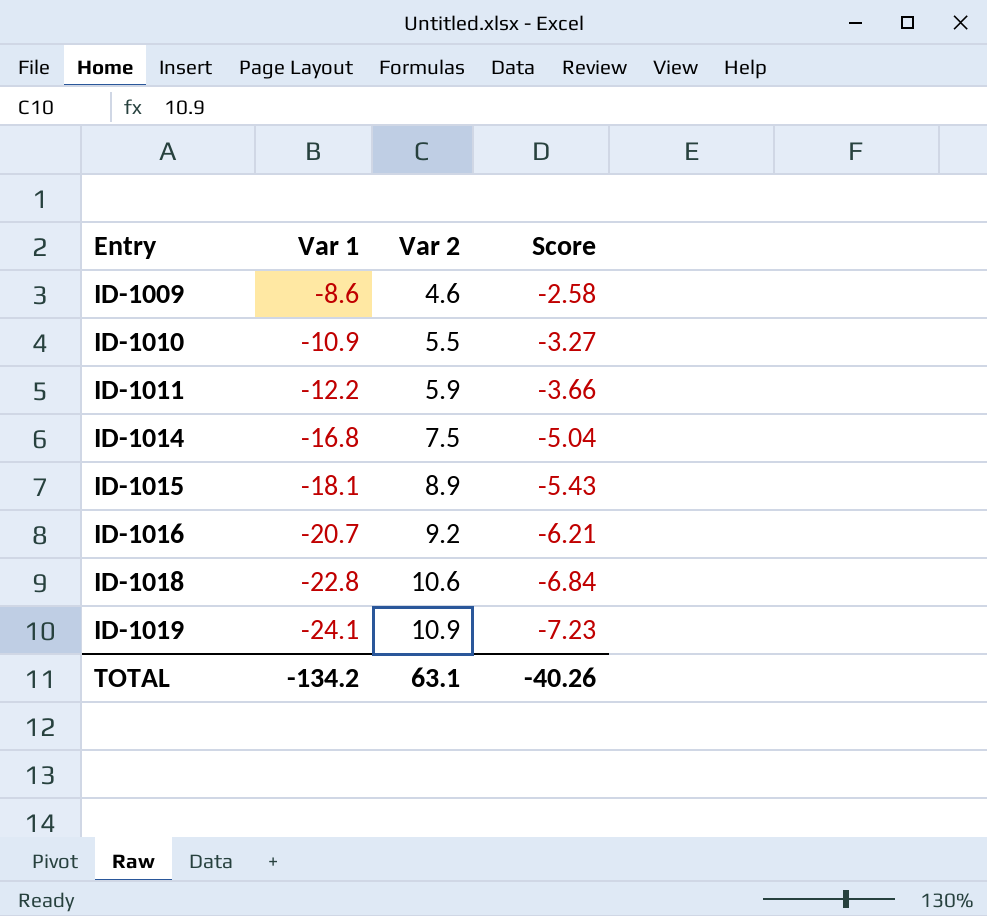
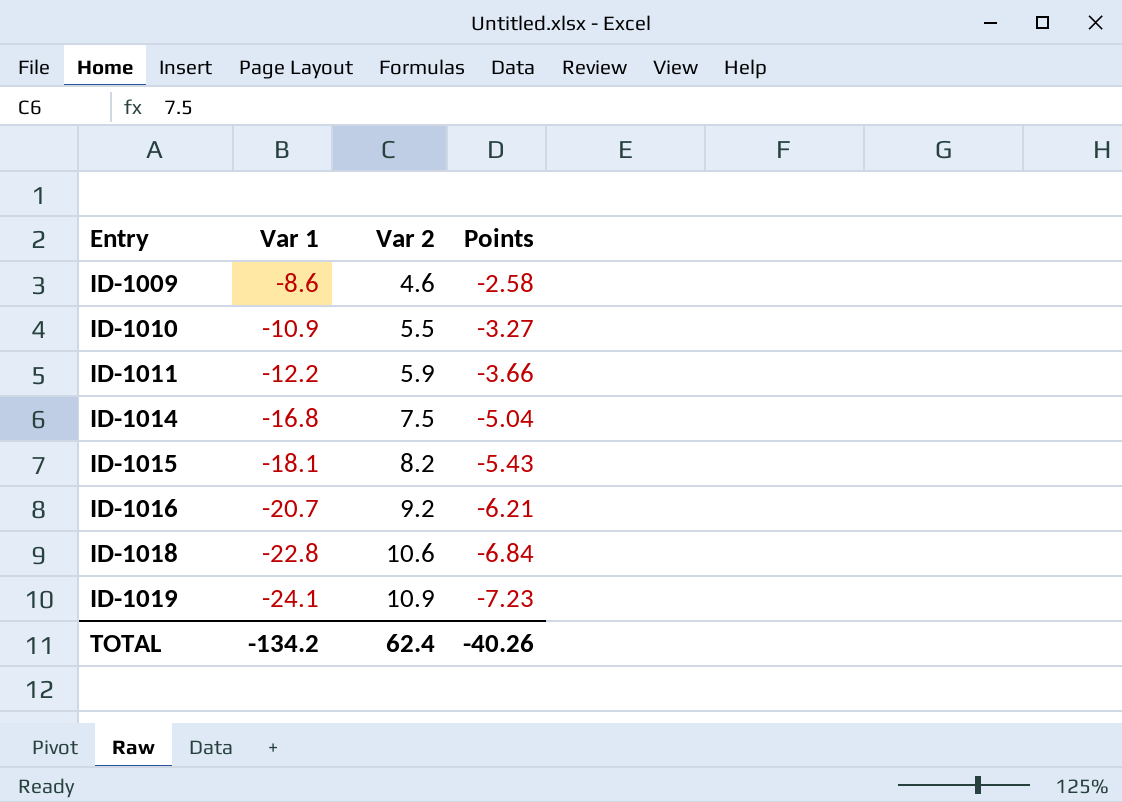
column name: Score -> Points
ID-1015 | Var 2: 8.9 -> 8.2
TOTAL | Var 2: 63.1 -> 62.4

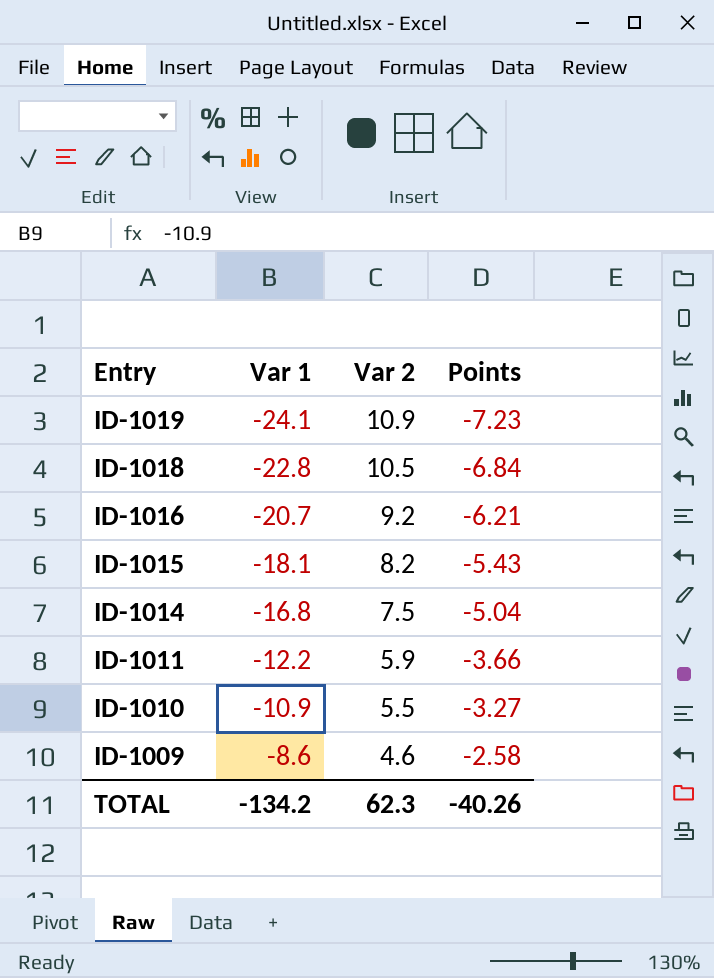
row order: Entry ascending -> Entry descending
ID-1018 | Var 2: 10.6 -> 10.5
TOTAL | Var 2: 62.4 -> 62.3

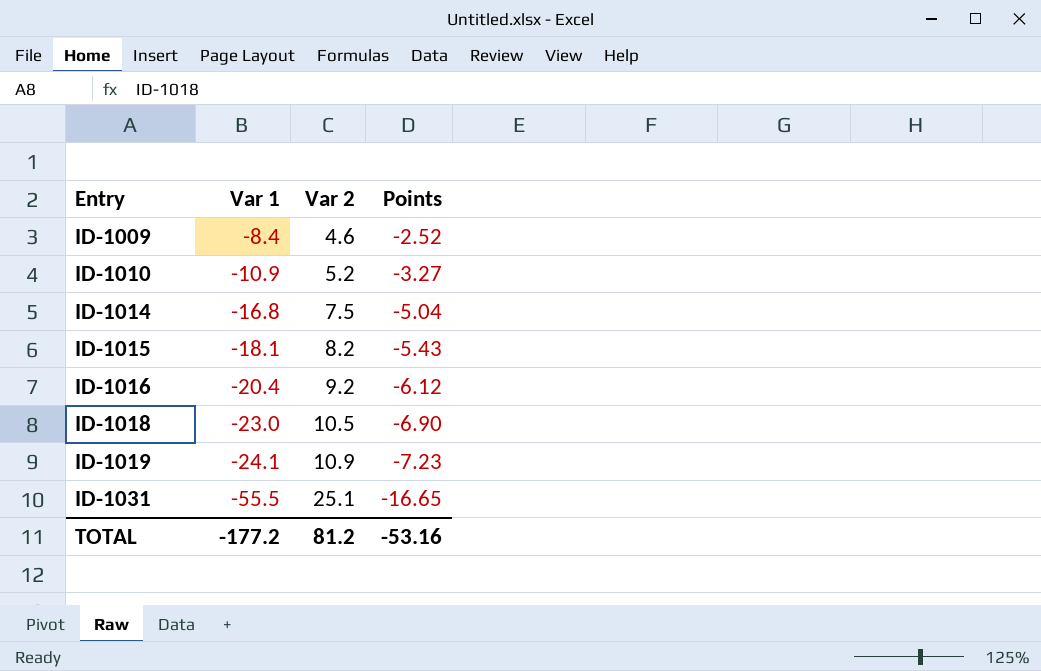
row order: Entry descending -> Entry ascending
row ID-1011: -12.2 | 5.9 | -3.66 -> none
ID-1009 | Var 1: -8.6 -> -8.4
ID-1009 | Points: -2.58 -> -2.52
ID-1010 | Var 2: 5.5 -> 5.2
ID-1016 | Var 1: -20.7 -> -20.4
ID-1016 | Points: -6.21 -> -6.12
ID-1018 | Var 1: -22.8 -> -23.0
ID-1018 | Points: -6.84 -> -6.90
row ID-1031: none -> -55.5 | 25.1 | -16.65
TOTAL | Var 1: -134.2 -> -177.2
TOTAL | Var 2: 62.3 -> 81.2
TOTAL | Points: -40.26 -> -53.16

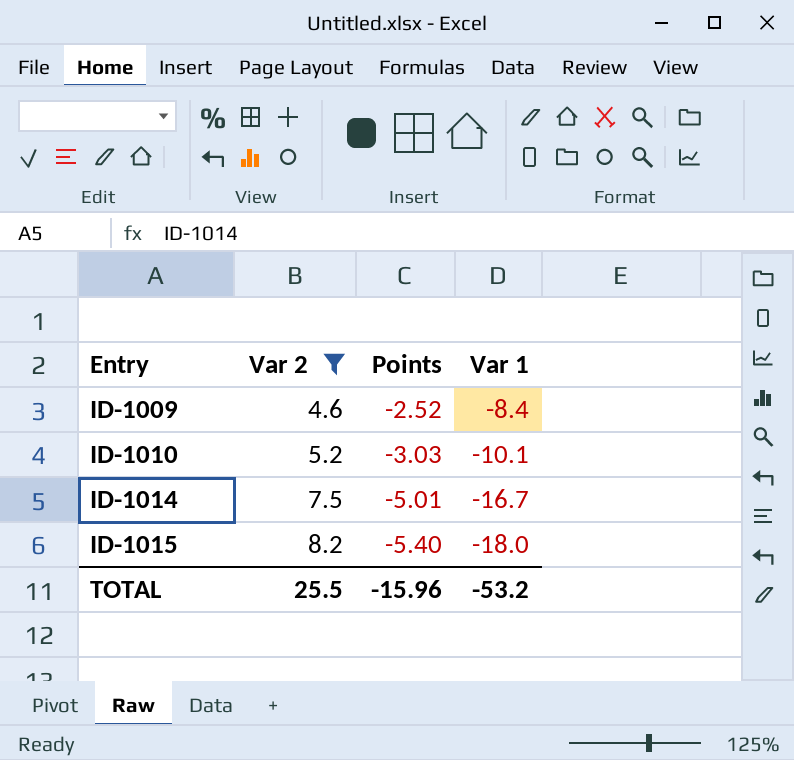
filter: none -> Var 2 <= 8.2
column Var 1 | position: 2 -> 4
ID-1010 | Points: -3.27 -> -3.03
ID-1010 | Var 1: -10.9 -> -10.1
ID-1014 | Points: -5.04 -> -5.01
ID-1014 | Var 1: -16.8 -> -16.7
ID-1015 | Points: -5.43 -> -5.40
ID-1015 | Var 1: -18.1 -> -18.0
TOTAL | Var 2: 81.2 -> 25.5
TOTAL | Points: -53.16 -> -15.96
TOTAL | Var 1: -177.2 -> -53.2

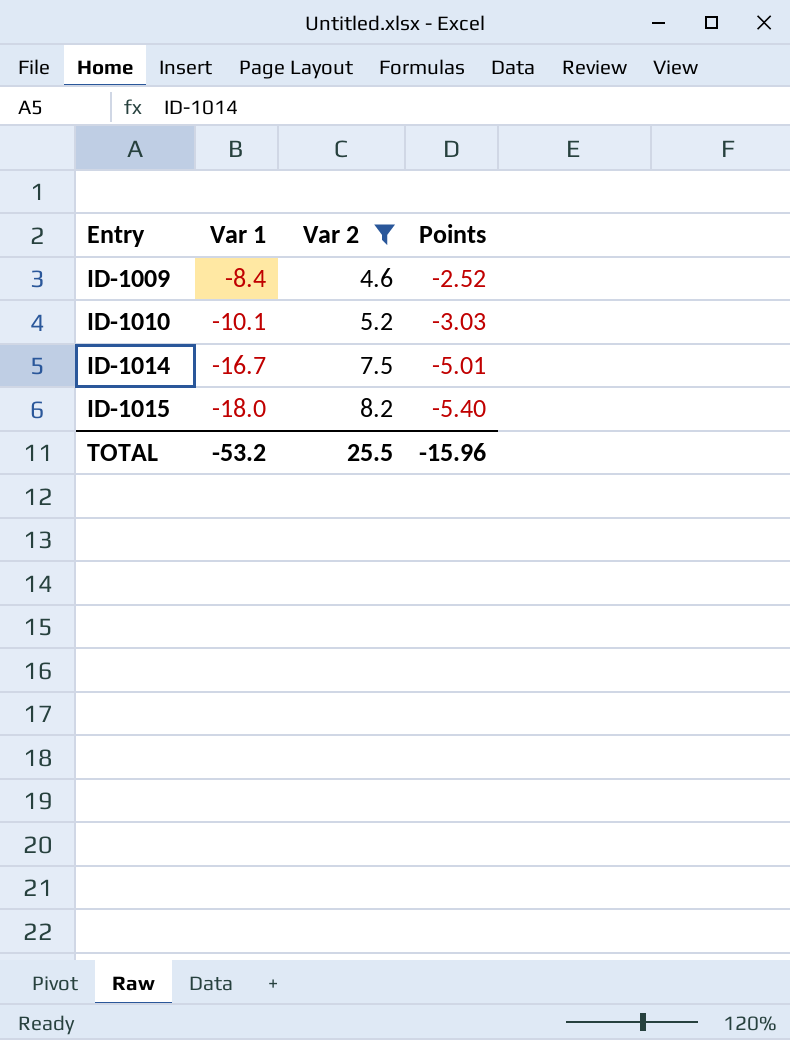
column Var 1 | position: 4 -> 2

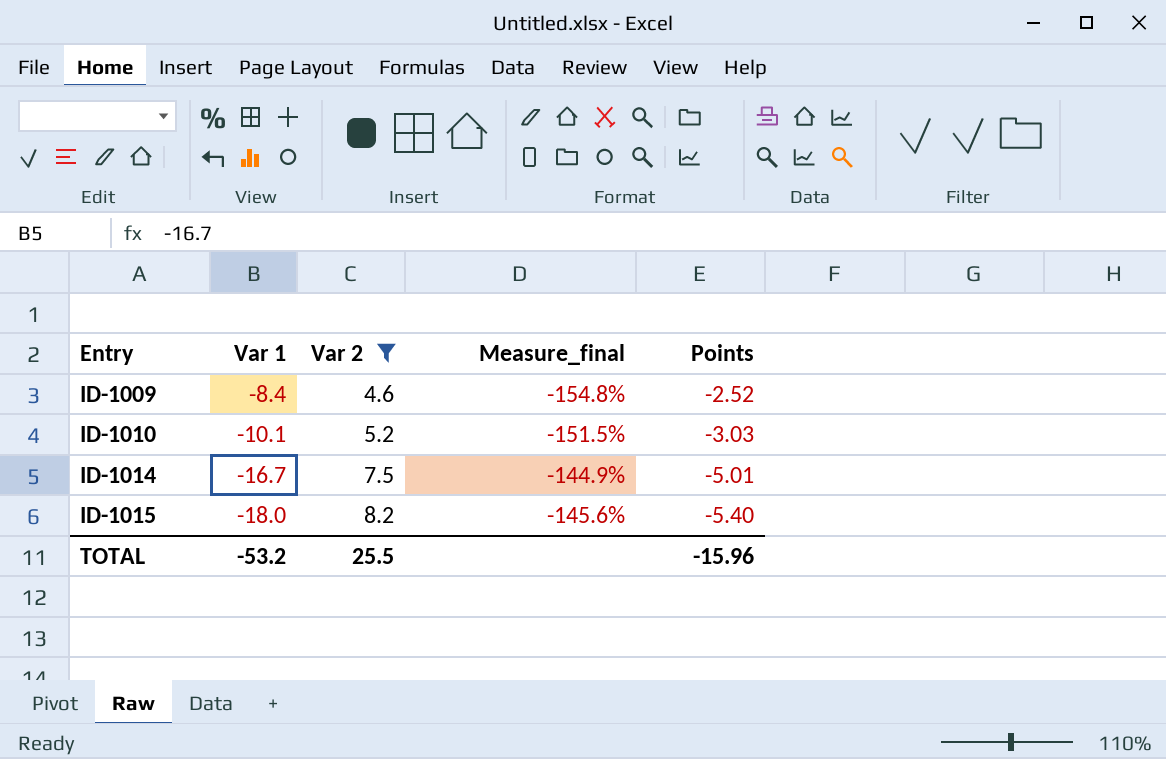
column Measure_final | formula: none -> ([Var 2] - [Var 1]) / [Var 1]

